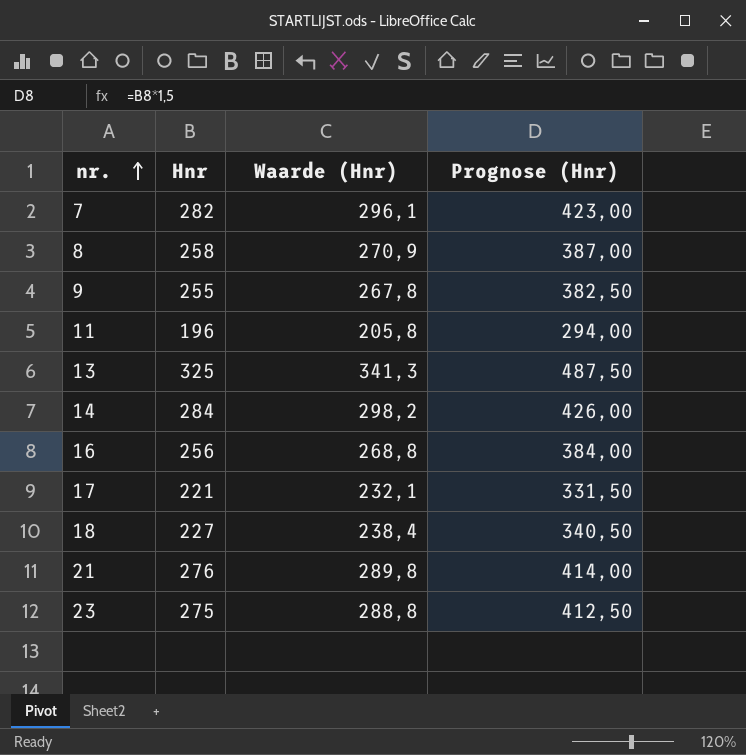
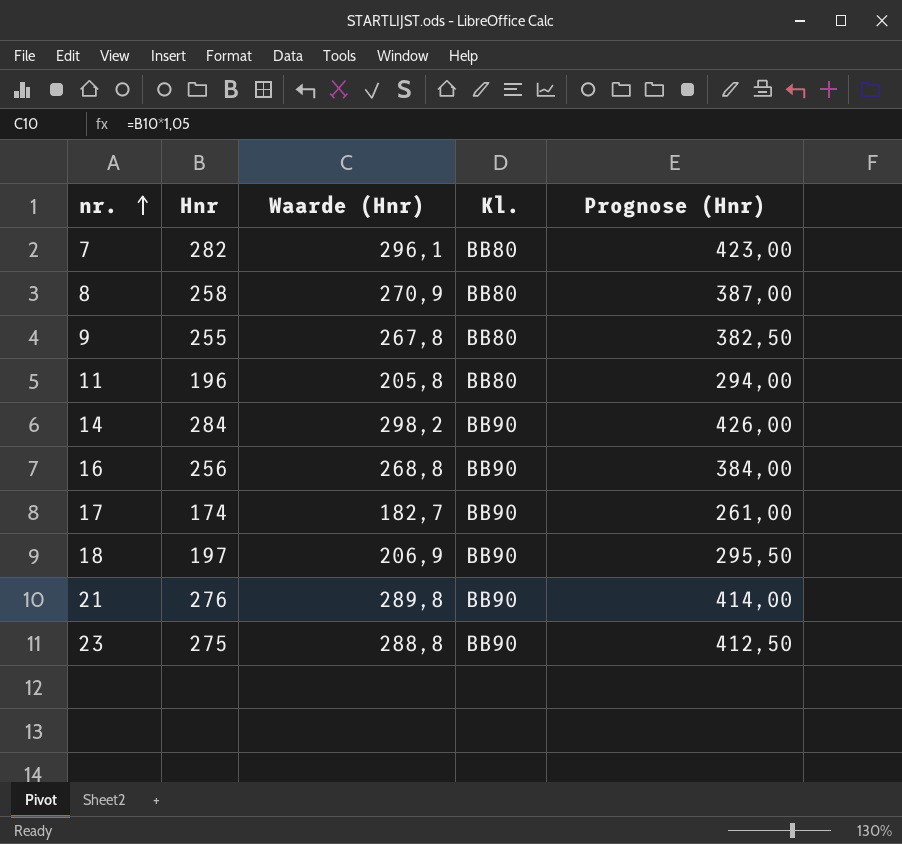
column Kl. | position: none -> 4
row 13: 325 | 341,3 | 487,50 -> none
17 | Hnr: 221 -> 174
17 | Waarde (Hnr): 232,1 -> 182,7
17 | Prognose (Hnr): 331,50 -> 261,00
18 | Hnr: 227 -> 197
18 | Waarde (Hnr): 238,4 -> 206,9
18 | Prognose (Hnr): 340,50 -> 295,50

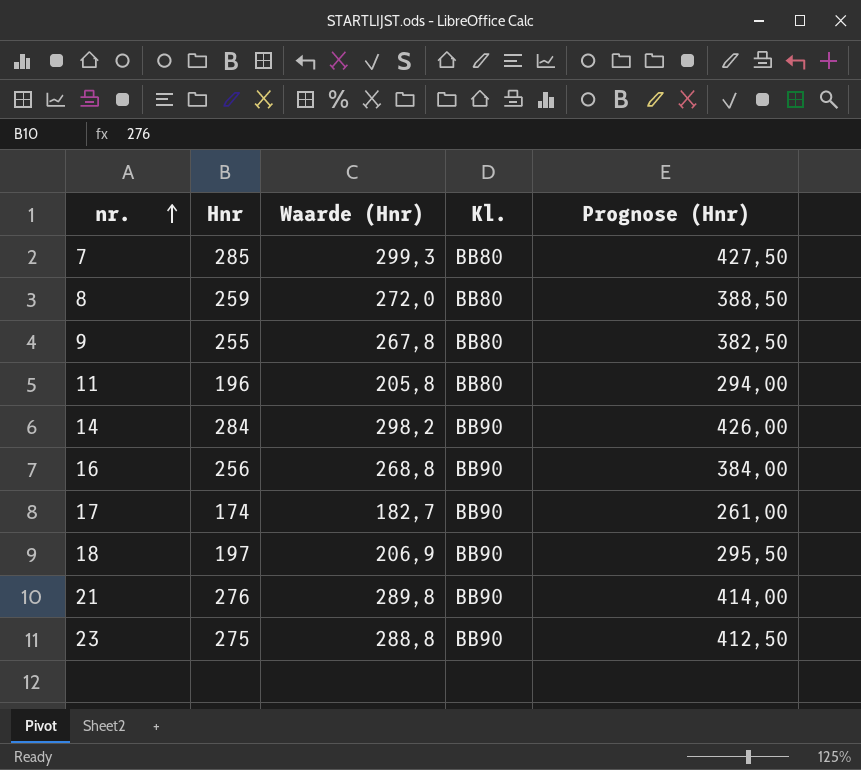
7 | Hnr: 282 -> 285
7 | Waarde (Hnr): 296,1 -> 299,3
7 | Prognose (Hnr): 423,00 -> 427,50
8 | Hnr: 258 -> 259
8 | Waarde (Hnr): 270,9 -> 272,0
8 | Prognose (Hnr): 387,00 -> 388,50

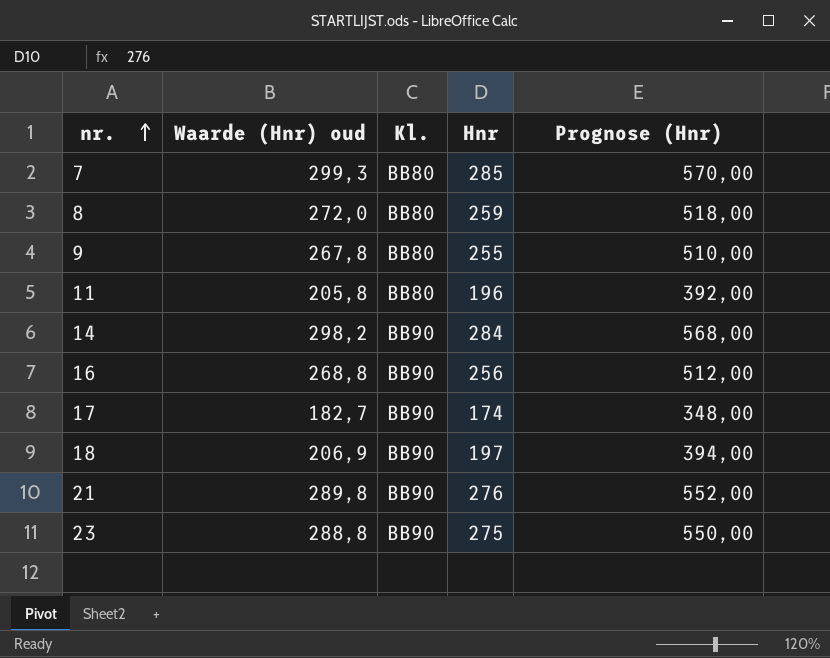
column name: Waarde (Hnr) -> Waarde (Hnr) oud
column Hnr | position: 2 -> 4
column Prognose (Hnr) | formula: [Hnr] * 1,5 -> [Hnr] * 2

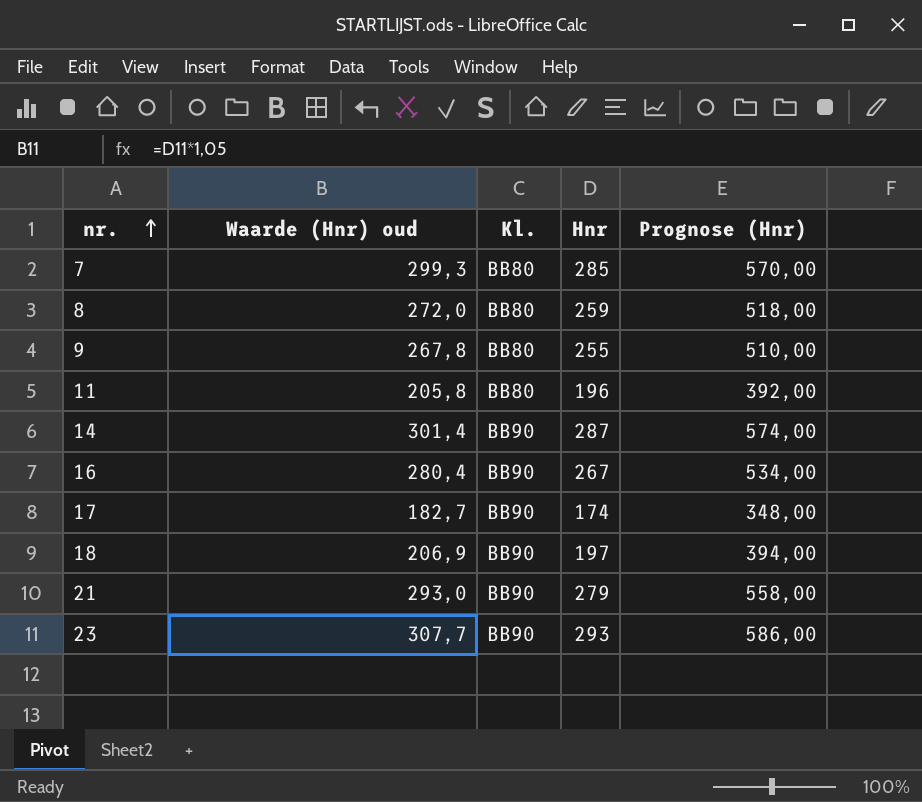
14 | Waarde (Hnr) oud: 298,2 -> 301,4
14 | Hnr: 284 -> 287
14 | Prognose (Hnr): 568,00 -> 574,00
16 | Waarde (Hnr) oud: 268,8 -> 280,4
16 | Hnr: 256 -> 267
16 | Prognose (Hnr): 512,00 -> 534,00
21 | Waarde (Hnr) oud: 289,8 -> 293,0
21 | Hnr: 276 -> 279
21 | Prognose (Hnr): 552,00 -> 558,00
23 | Waarde (Hnr) oud: 288,8 -> 307,7
23 | Hnr: 275 -> 293
23 | Prognose (Hnr): 550,00 -> 586,00

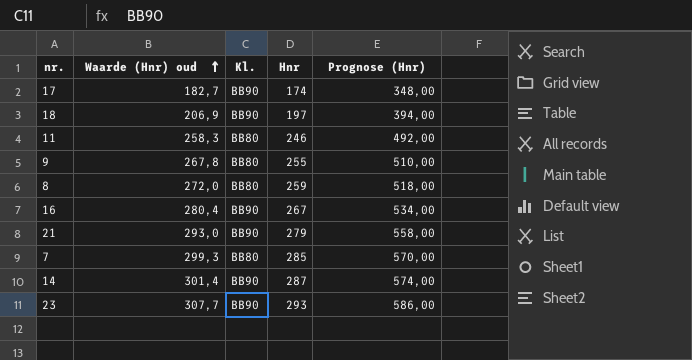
row order: nr. ascending -> Waarde (Hnr) oud ascending
11 | Waarde (Hnr) oud: 205,8 -> 258,3
11 | Hnr: 196 -> 246
11 | Prognose (Hnr): 392,00 -> 492,00

